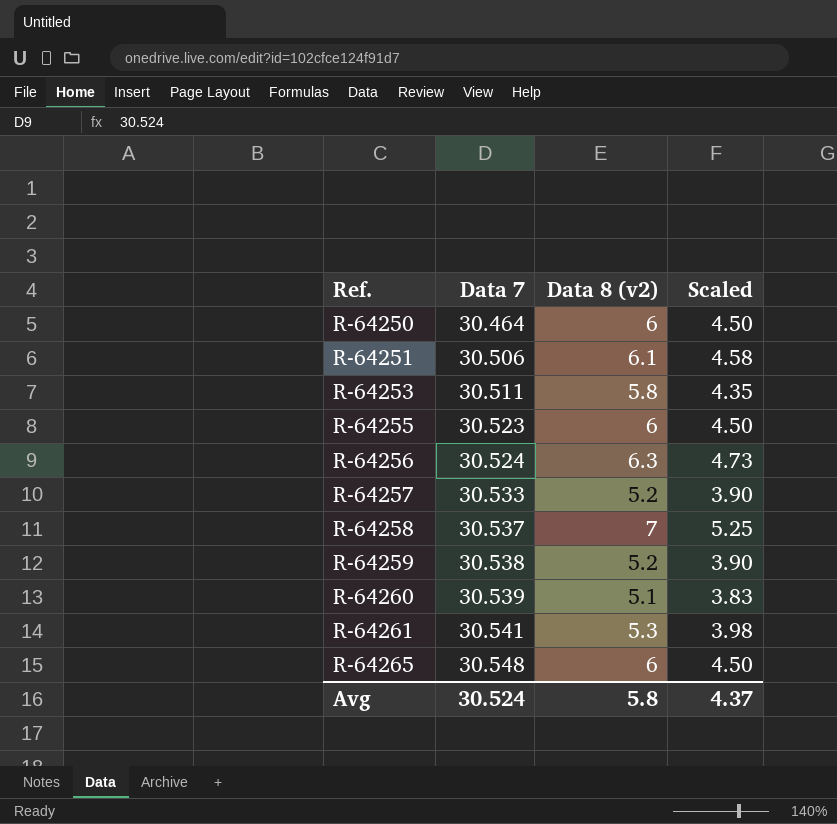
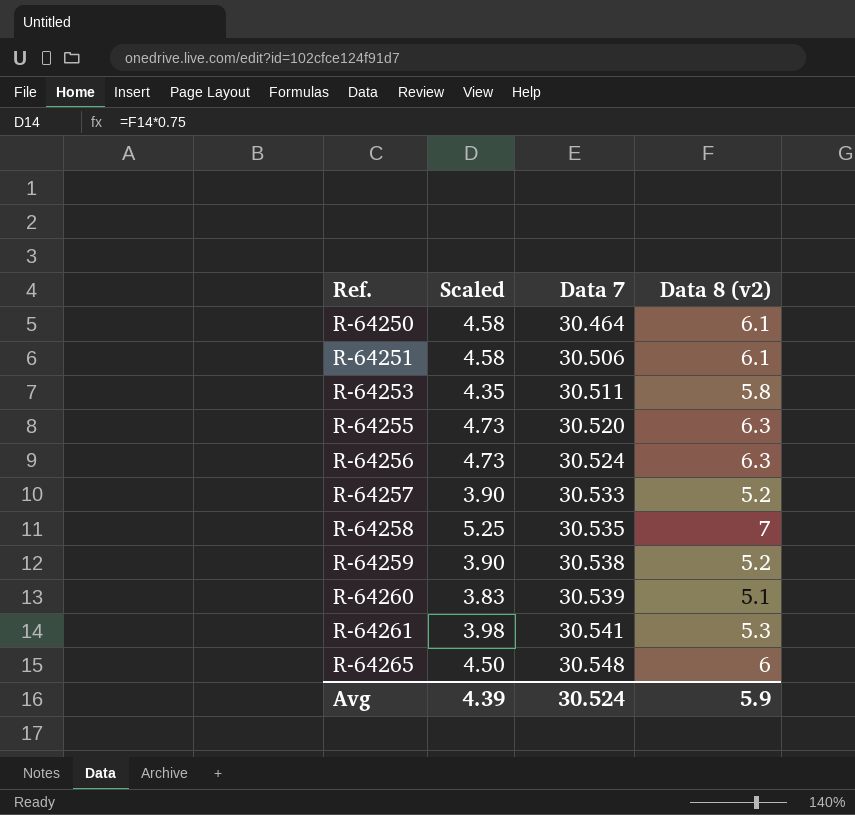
column Scaled | position: 4 -> 2
R-64250 | Scaled: 4.50 -> 4.58
R-64250 | Data 8 (v2): 6 -> 6.1
R-64255 | Scaled: 4.50 -> 4.73
R-64255 | Data 7: 30.523 -> 30.520
R-64255 | Data 8 (v2): 6 -> 6.3
R-64258 | Data 7: 30.537 -> 30.535
Avg | Scaled: 4.37 -> 4.39
Avg | Data 8 (v2): 5.8 -> 5.9

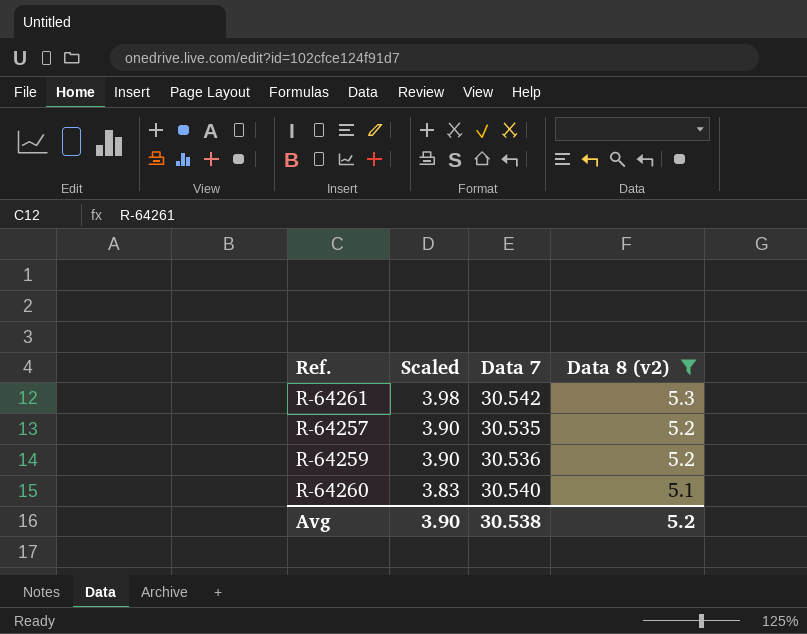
filter: none -> Data 8 (v2) <= 5.3
row order: Ref. ascending -> Scaled descending
R-64261 | Data 7: 30.541 -> 30.542
R-64257 | Data 7: 30.533 -> 30.535
R-64259 | Data 7: 30.538 -> 30.536
R-64260 | Data 7: 30.539 -> 30.540
Avg | Scaled: 4.39 -> 3.90
Avg | Data 7: 30.524 -> 30.538
Avg | Data 8 (v2): 5.9 -> 5.2

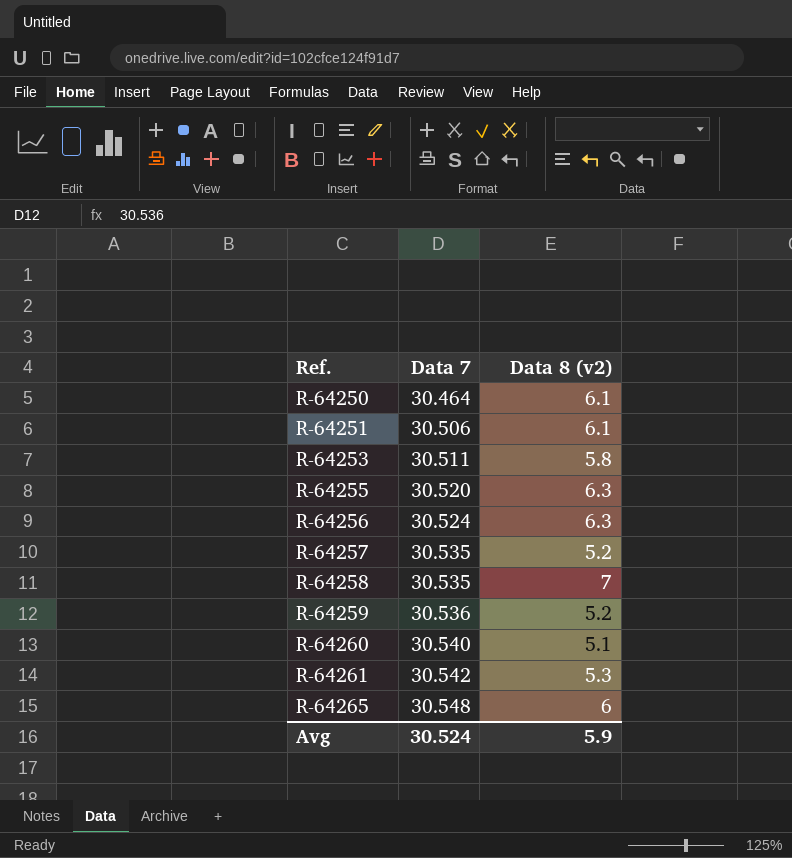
filter: Data 8 (v2) <= 5.3 -> none
row order: Scaled descending -> Ref. ascending
column Scaled | formula: [Data 8 (v2)] * 0.75 -> none
Avg | Data 7: 30.538 -> 30.524
Avg | Data 8 (v2): 5.2 -> 5.9

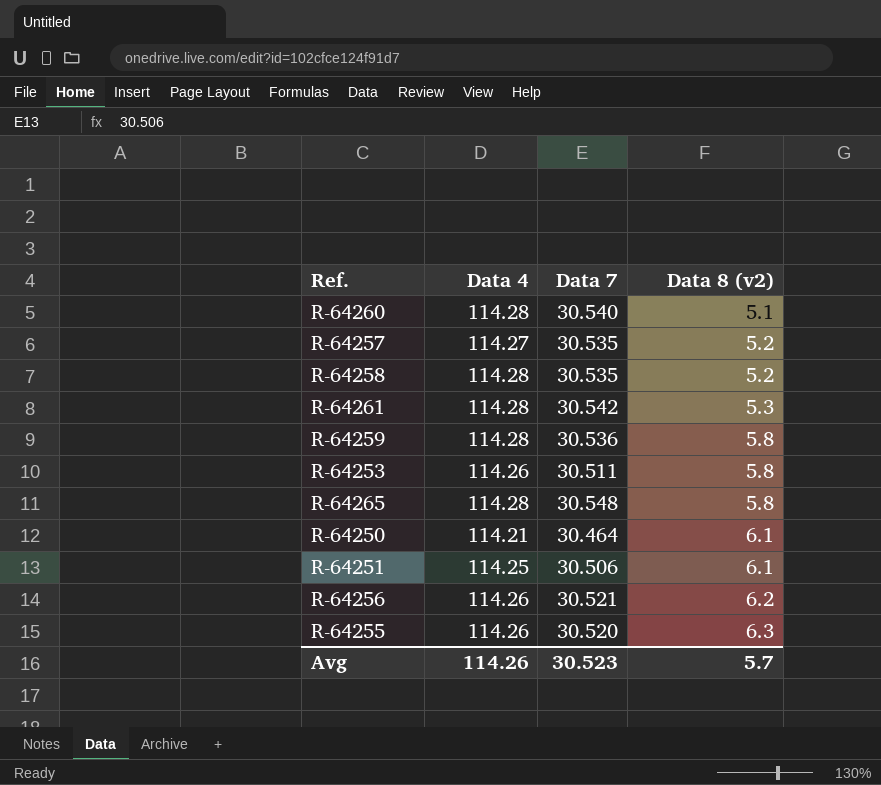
row order: Ref. ascending -> Data 8 (v2) ascending
column Data 4 | position: none -> 2
R-64258 | Data 8 (v2): 7 -> 5.2
R-64259 | Data 8 (v2): 5.2 -> 5.8
R-64265 | Data 8 (v2): 6 -> 5.8
R-64256 | Data 7: 30.524 -> 30.521
R-64256 | Data 8 (v2): 6.3 -> 6.2
Avg | Data 7: 30.524 -> 30.523
Avg | Data 8 (v2): 5.9 -> 5.7

